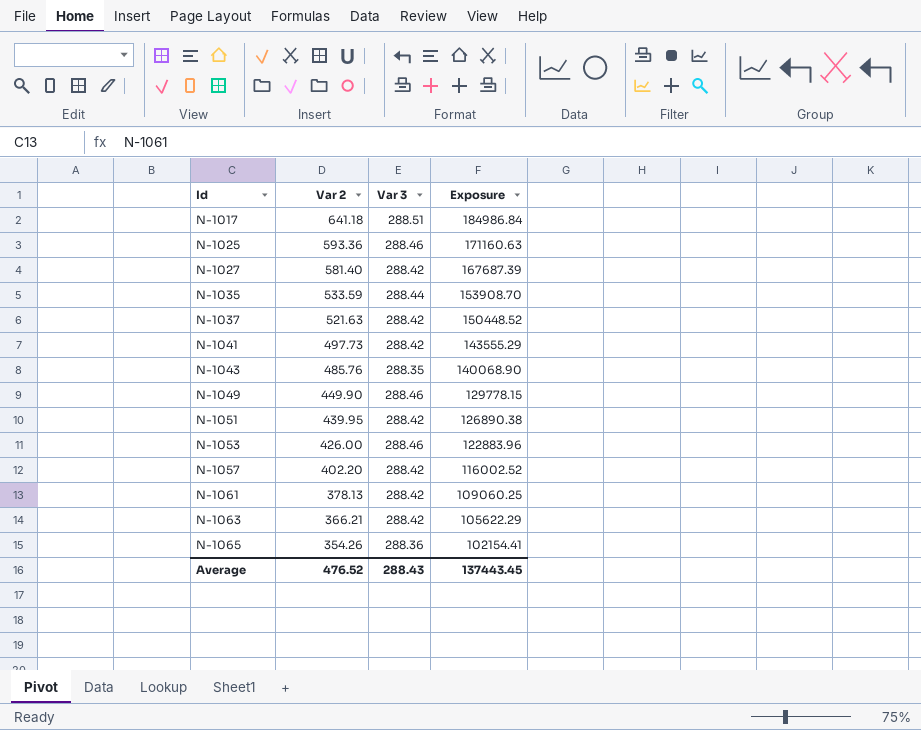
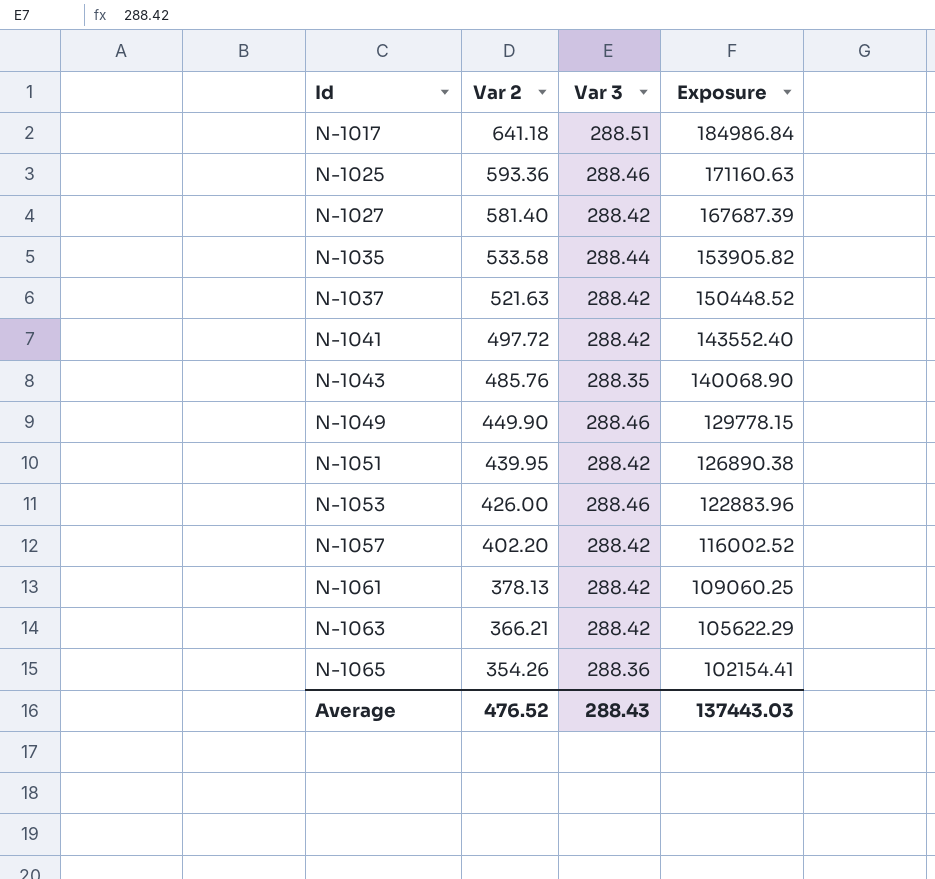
N-1035 | Var 2: 533.59 -> 533.58
N-1035 | Exposure: 153908.70 -> 153905.82
N-1041 | Var 2: 497.73 -> 497.72
N-1041 | Exposure: 143555.29 -> 143552.40
Average | Exposure: 137443.45 -> 137443.03

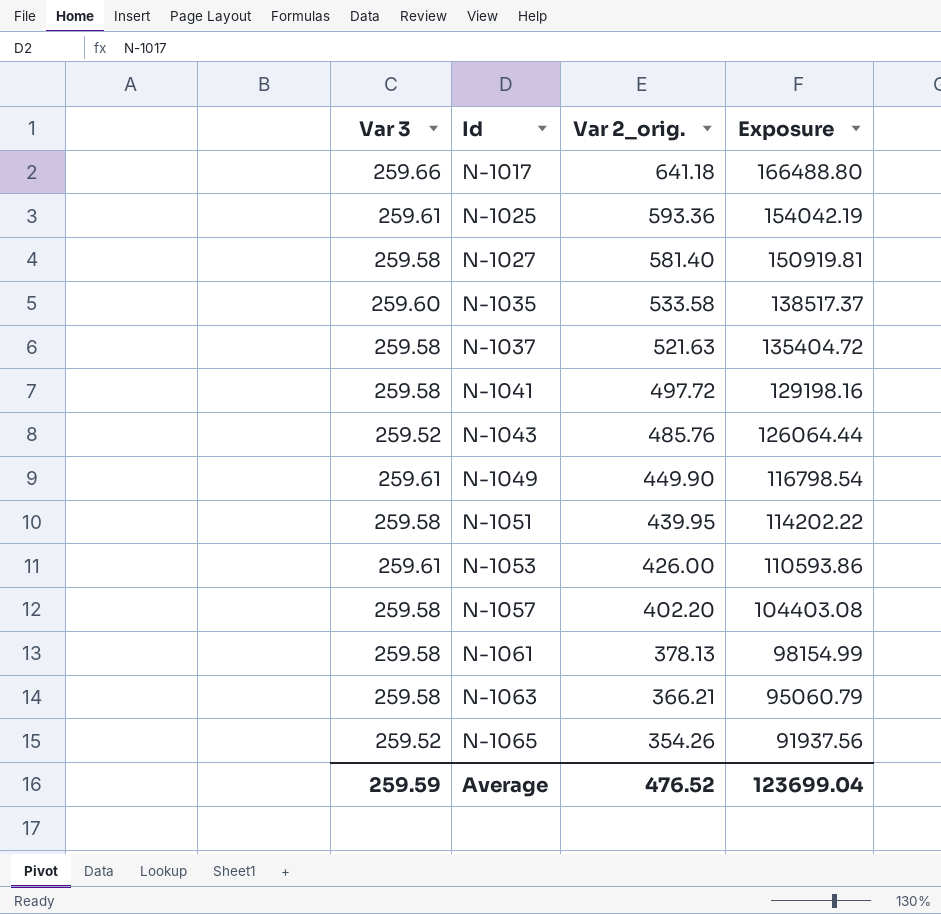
column Var 3 | position: 3 -> 1
column name: Var 2 -> Var 2_orig.
N-1017 | Var 3: 288.51 -> 259.66
N-1017 | Exposure: 184986.84 -> 166488.80
N-1025 | Var 3: 288.46 -> 259.61
N-1025 | Exposure: 171160.63 -> 154042.19
N-1027 | Var 3: 288.42 -> 259.58
N-1027 | Exposure: 167687.39 -> 150919.81
N-1035 | Var 3: 288.44 -> 259.60
N-1035 | Exposure: 153905.82 -> 138517.37
N-1037 | Var 3: 288.42 -> 259.58
N-1037 | Exposure: 150448.52 -> 135404.72
N-1041 | Var 3: 288.42 -> 259.58
N-1041 | Exposure: 143552.40 -> 129198.16
N-1043 | Var 3: 288.35 -> 259.52
N-1043 | Exposure: 140068.90 -> 126064.44
N-1049 | Var 3: 288.46 -> 259.61
N-1049 | Exposure: 129778.15 -> 116798.54
N-1051 | Var 3: 288.42 -> 259.58
N-1051 | Exposure: 126890.38 -> 114202.22
N-1053 | Var 3: 288.46 -> 259.61
N-1053 | Exposure: 122883.96 -> 110593.86
N-1057 | Var 3: 288.42 -> 259.58
N-1057 | Exposure: 116002.52 -> 104403.08
N-1061 | Var 3: 288.42 -> 259.58
N-1061 | Exposure: 109060.25 -> 98154.99
N-1063 | Var 3: 288.42 -> 259.58
N-1063 | Exposure: 105622.29 -> 95060.79
N-1065 | Var 3: 288.36 -> 259.52
N-1065 | Exposure: 102154.41 -> 91937.56
Average | Var 3: 288.43 -> 259.59
Average | Exposure: 137443.03 -> 123699.04

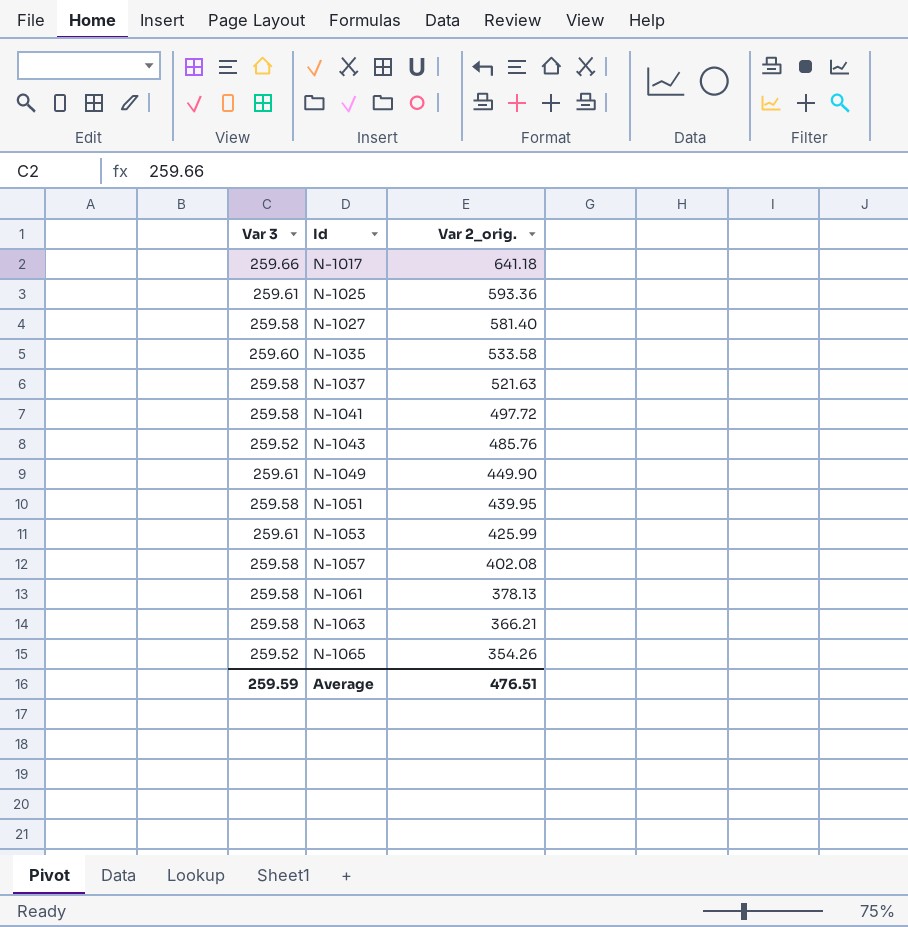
column Exposure | formula: [Var 3] * [Var 2_orig.] -> none
N-1053 | Var 2_orig.: 426.00 -> 425.99
N-1057 | Var 2_orig.: 402.20 -> 402.08
Average | Var 2_orig.: 476.52 -> 476.51

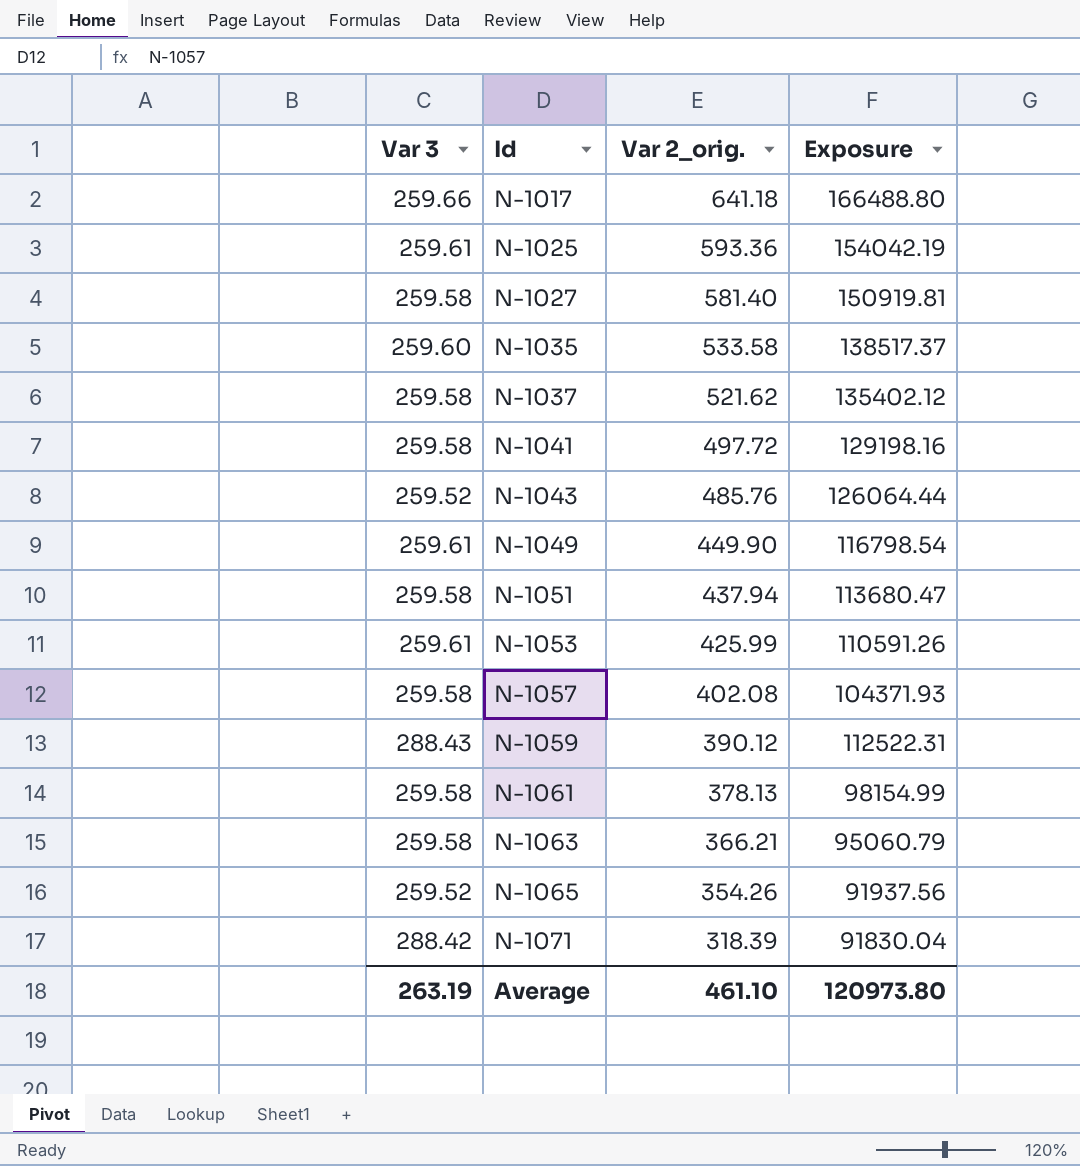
column Exposure | formula: none -> [Var 3] * [Var 2_orig.]
N-1037 | Var 2_orig.: 521.63 -> 521.62
N-1051 | Var 2_orig.: 439.95 -> 437.94
row N-1059: none -> 288.43 | 390.12 | 112522.31
row N-1071: none -> 288.42 | 318.39 | 91830.04
Average | Var 3: 259.59 -> 263.19
Average | Var 2_orig.: 476.51 -> 461.10

